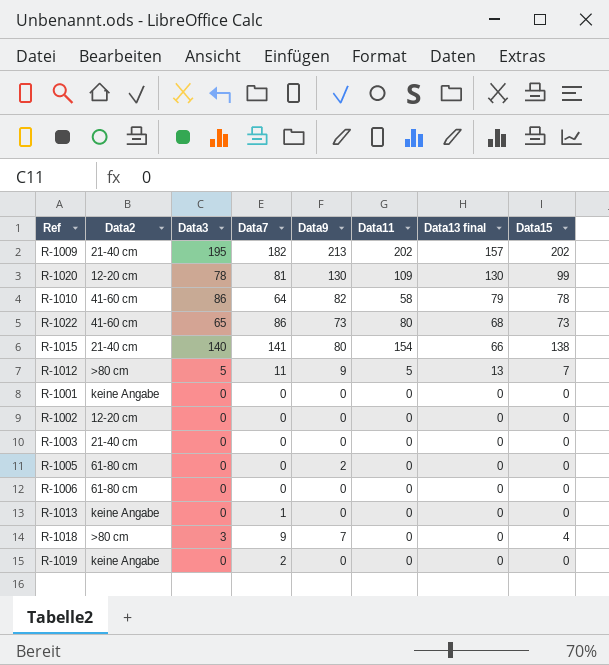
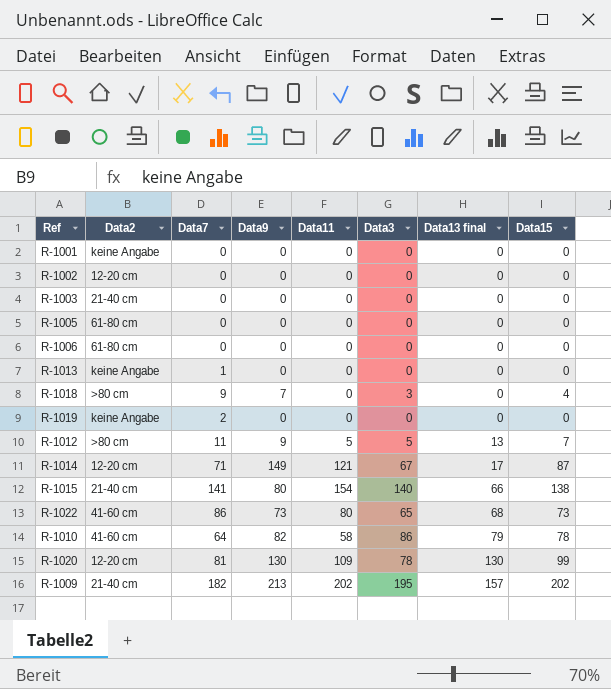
row order: Data13 final descending -> Data13 final ascending
column Data3 | position: 3 -> 6
R-1005 | Data9: 2 -> 0
row R-1014: none -> 12-20 cm | 71 | 149 | 121 | 67 | 17 | 87

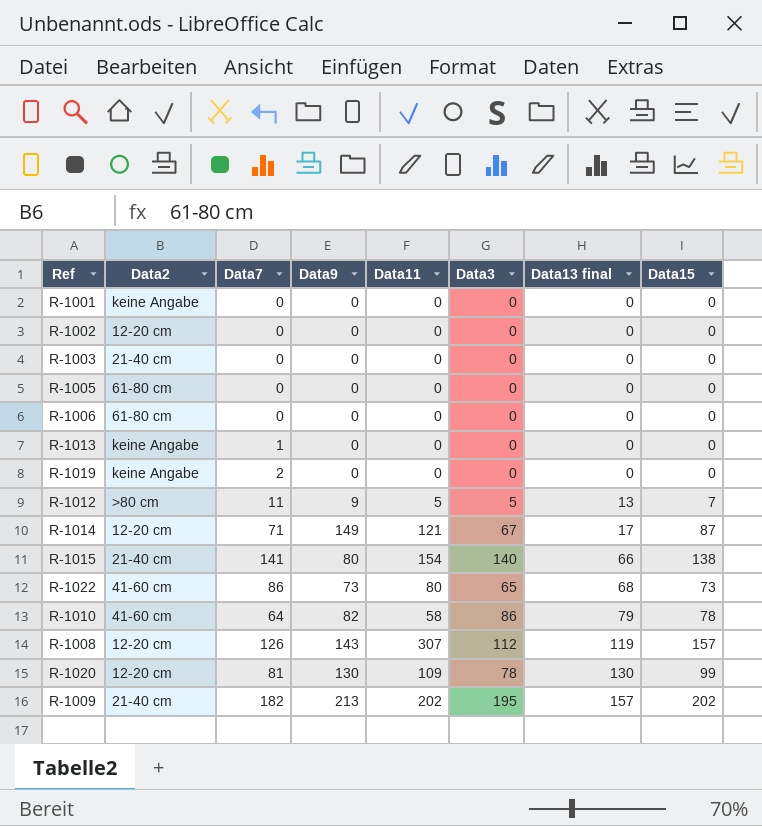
row R-1018: >80 cm | 9 | 7 | 0 | 3 | 0 | 4 -> none
row R-1008: none -> 12-20 cm | 126 | 143 | 307 | 112 | 119 | 157

